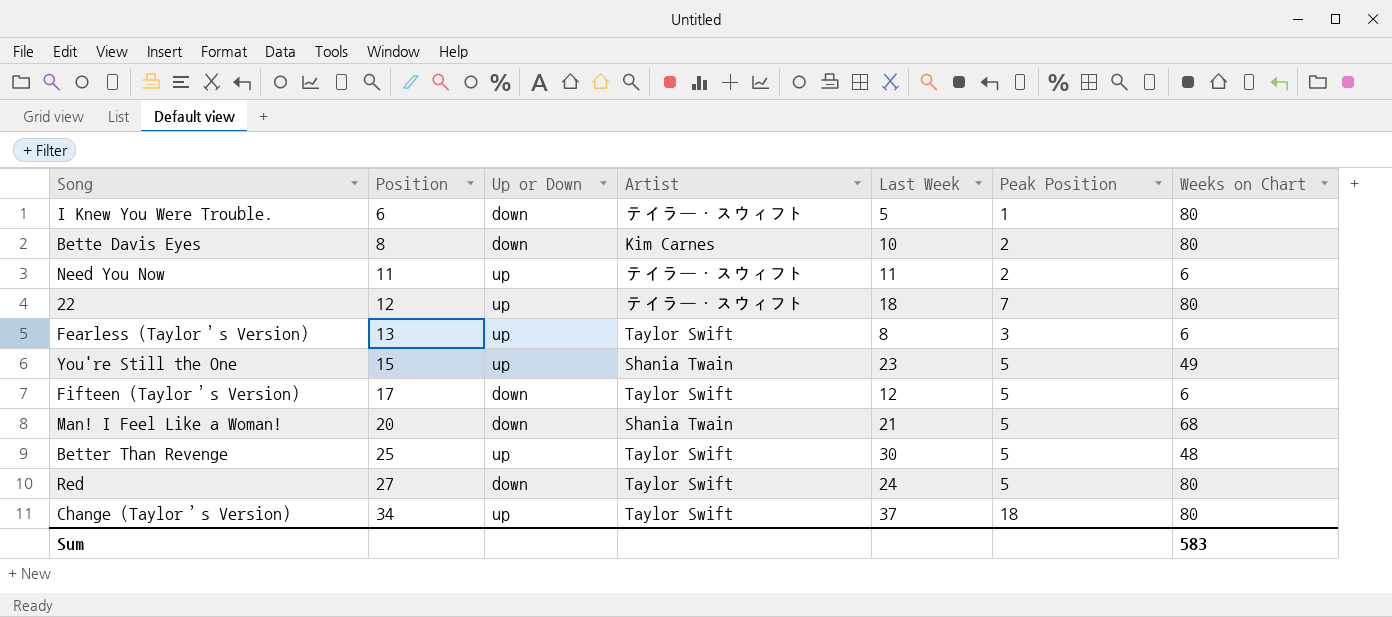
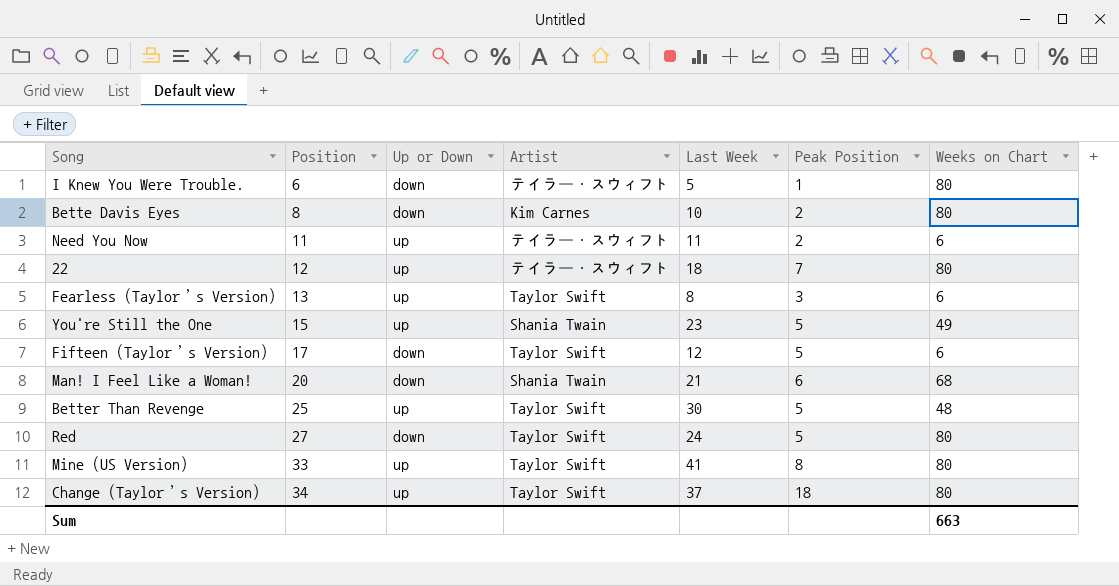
Man! I Feel Like a Woman! | Peak Position: 5 -> 6
row Mine (US Version): none -> 33 | up | Taylor Swift | 41 | 8 | 80
Sum | Weeks on Chart: 583 -> 663

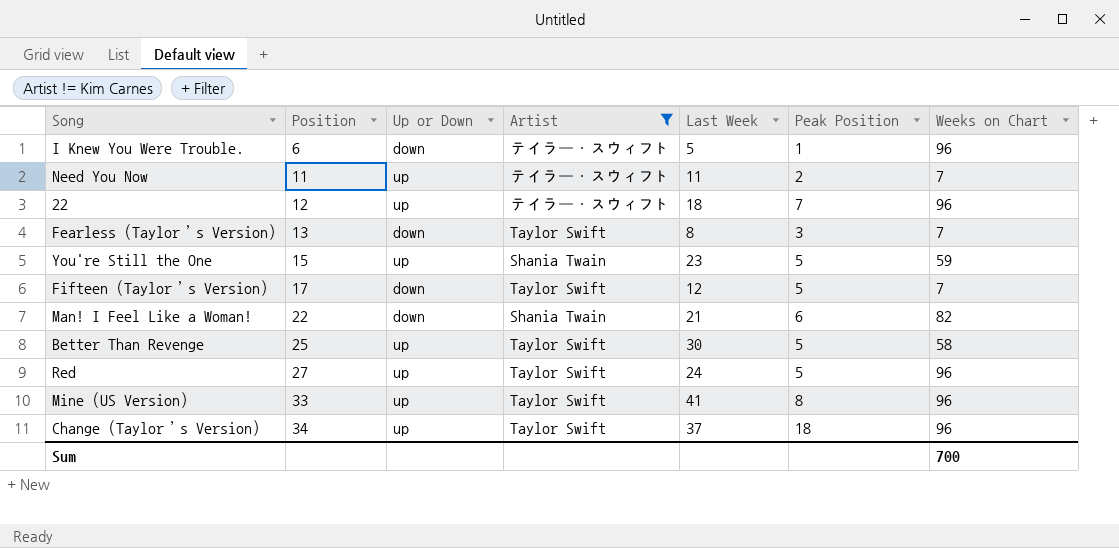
filter: none -> Artist != Kim Carnes
I Knew You Were Trouble. | Weeks on Chart: 80 -> 96
Need You Now | Weeks on Chart: 6 -> 7
22 | Weeks on Chart: 80 -> 96
Fearless (Taylor’s Version) | Up or Down: up -> down
Fearless (Taylor’s Version) | Weeks on Chart: 6 -> 7
You're Still the One | Weeks on Chart: 49 -> 59
Fifteen (Taylor’s Version) | Weeks on Chart: 6 -> 7
Man! I Feel Like a Woman! | Position: 20 -> 22
Man! I Feel Like a Woman! | Weeks on Chart: 68 -> 82
Better Than Revenge | Weeks on Chart: 48 -> 58
Red | Up or Down: down -> up
Red | Weeks on Chart: 80 -> 96
Mine (US Version) | Weeks on Chart: 80 -> 96
Change (Taylor’s Version) | Weeks on Chart: 80 -> 96
Sum | Weeks on Chart: 663 -> 700

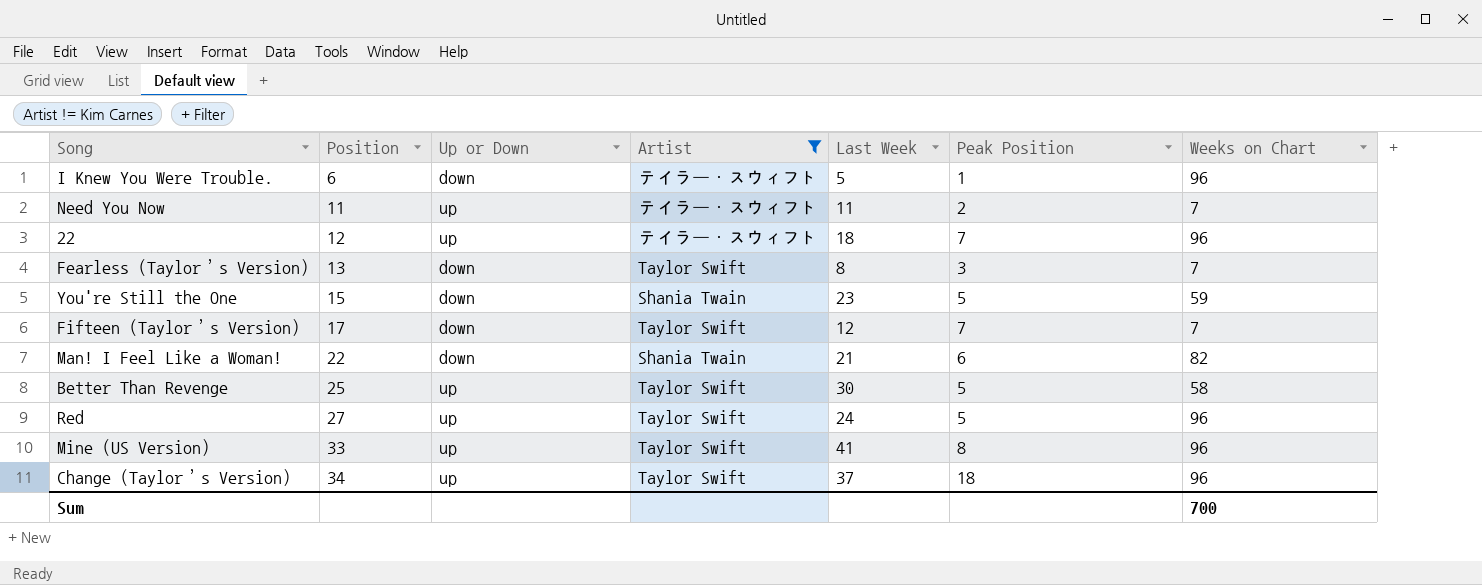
You're Still the One | Up or Down: up -> down
Fifteen (Taylor’s Version) | Peak Position: 5 -> 7

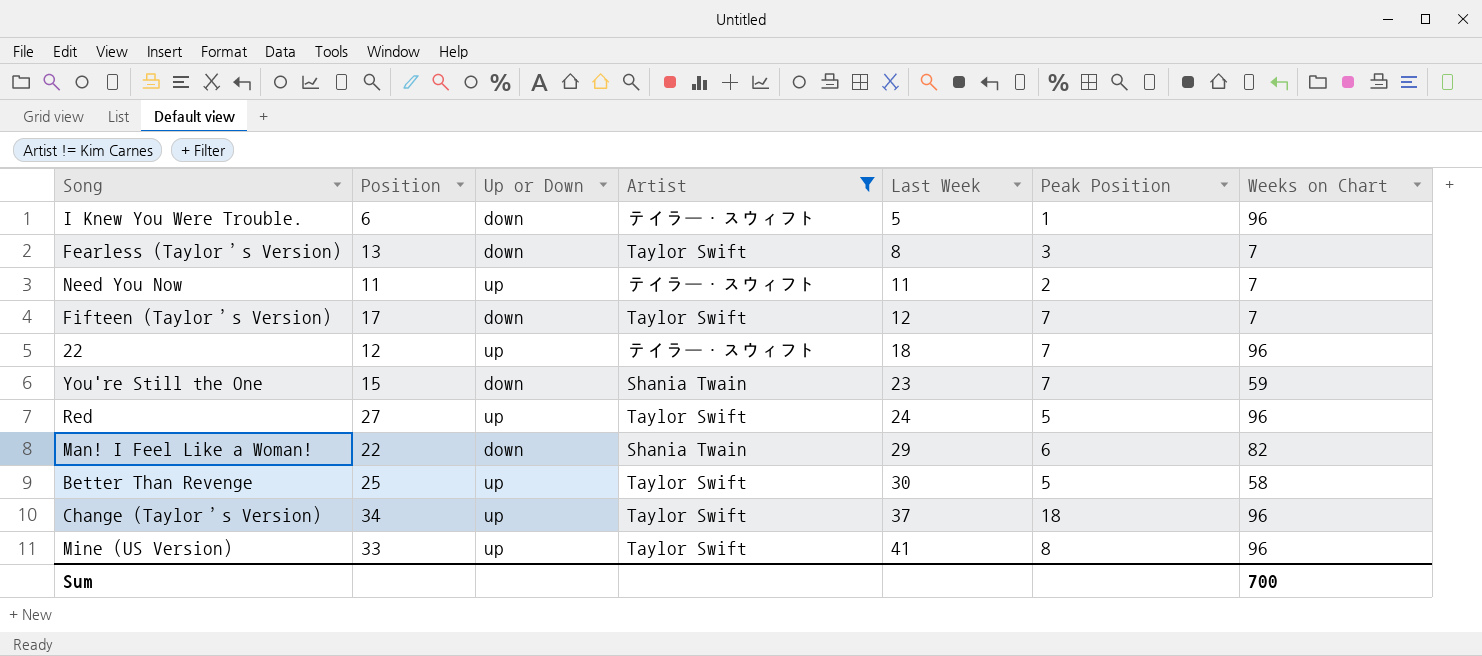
row order: Position ascending -> Last Week ascending
You're Still the One | Peak Position: 5 -> 7
Man! I Feel Like a Woman! | Last Week: 21 -> 29

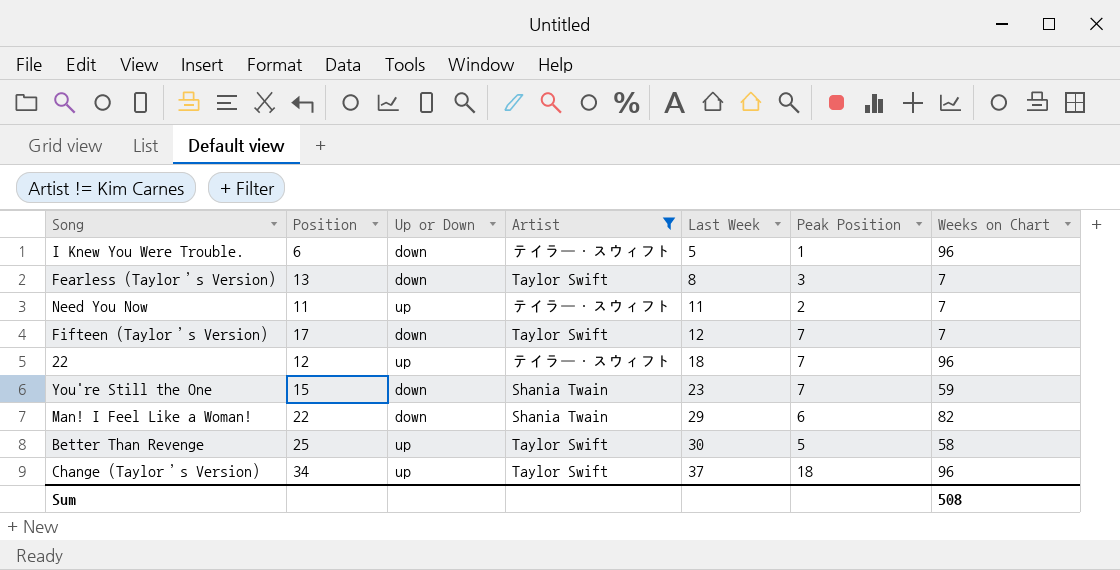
row Red: 27 | up | Taylor Swift | 24 | 5 | 96 -> none
row Mine (US Version): 33 | up | Taylor Swift | 41 | 8 | 96 -> none
Sum | Weeks on Chart: 700 -> 508

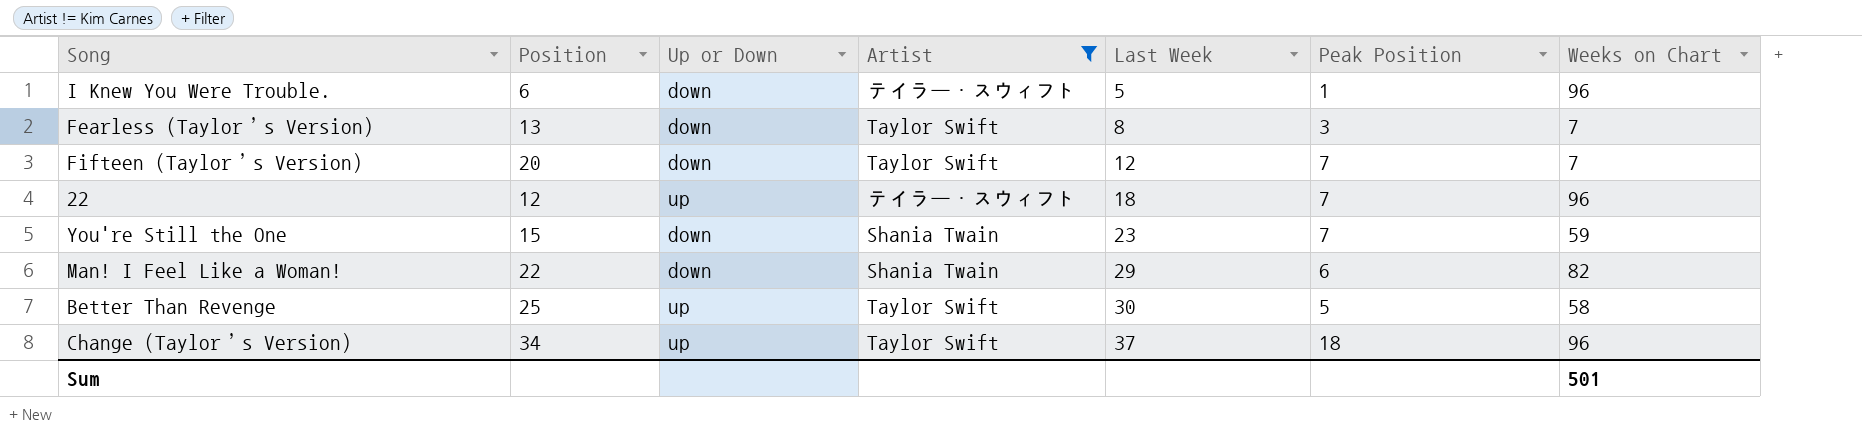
row Need You Now: 11 | up | テイラー・スウィフト | 11 | 2 | 7 -> none
Fifteen (Taylor’s Version) | Position: 17 -> 20
Sum | Weeks on Chart: 508 -> 501

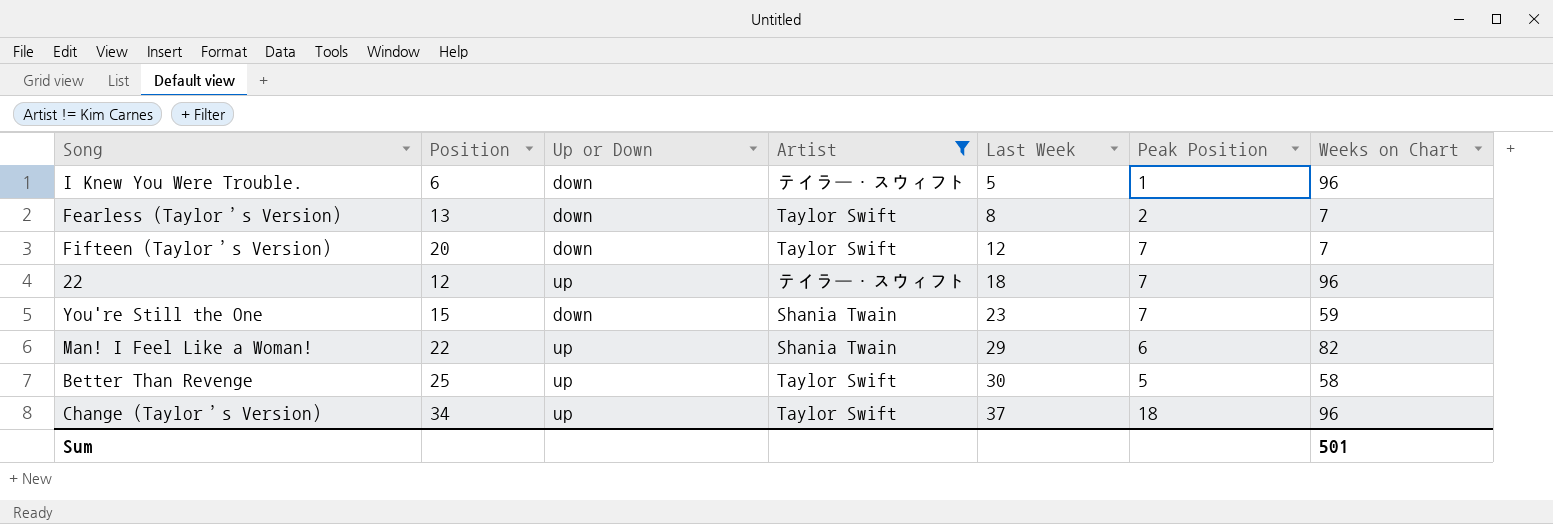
Fearless (Taylor’s Version) | Peak Position: 3 -> 2
Man! I Feel Like a Woman! | Up or Down: down -> up

